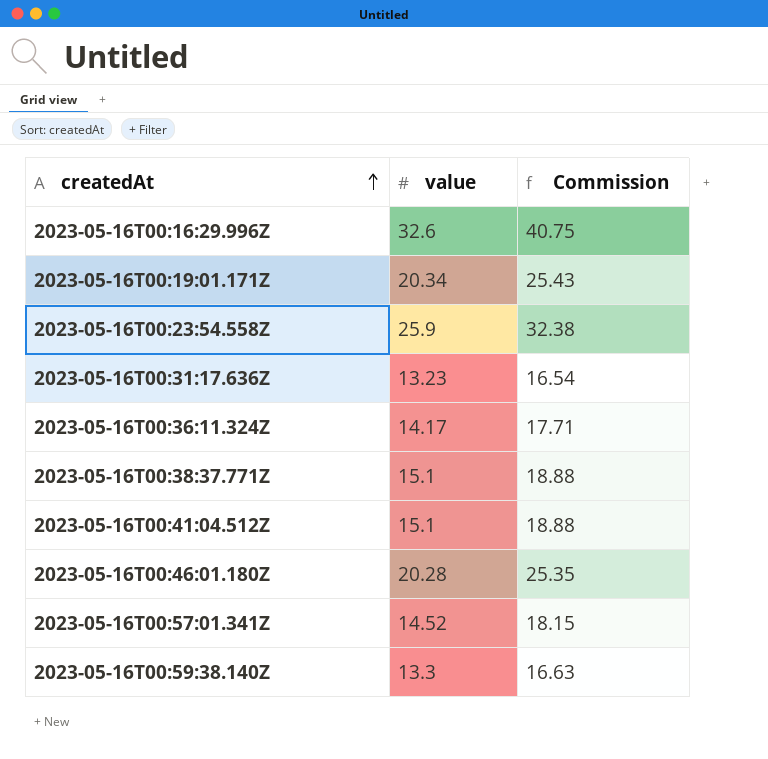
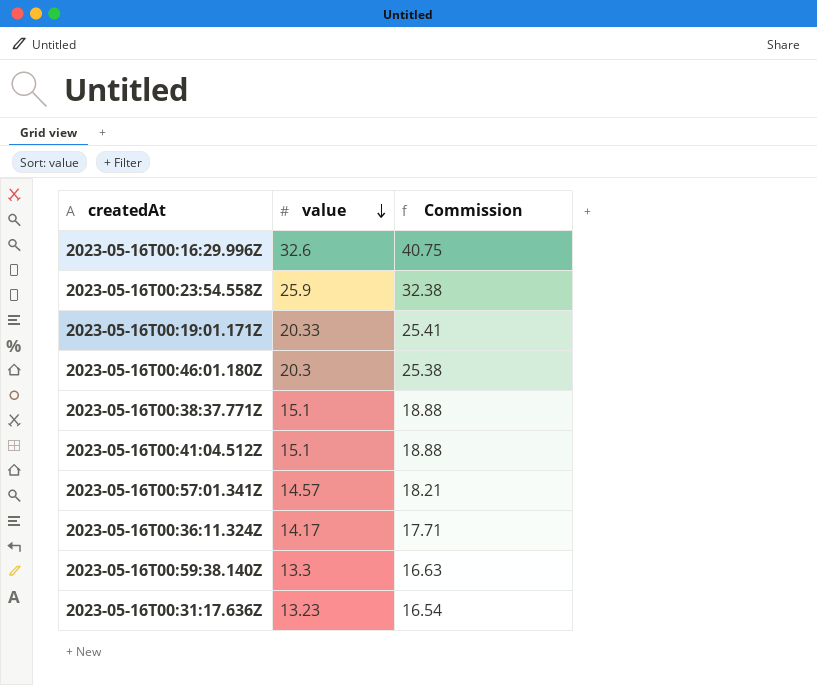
row order: createdAt ascending -> value descending
2023-05-16T00:19:01.171Z | value: 20.34 -> 20.33
2023-05-16T00:19:01.171Z | Commission: 25.43 -> 25.41
2023-05-16T00:46:01.180Z | value: 20.28 -> 20.3
2023-05-16T00:46:01.180Z | Commission: 25.35 -> 25.38
2023-05-16T00:57:01.341Z | value: 14.52 -> 14.57
2023-05-16T00:57:01.341Z | Commission: 18.15 -> 18.21

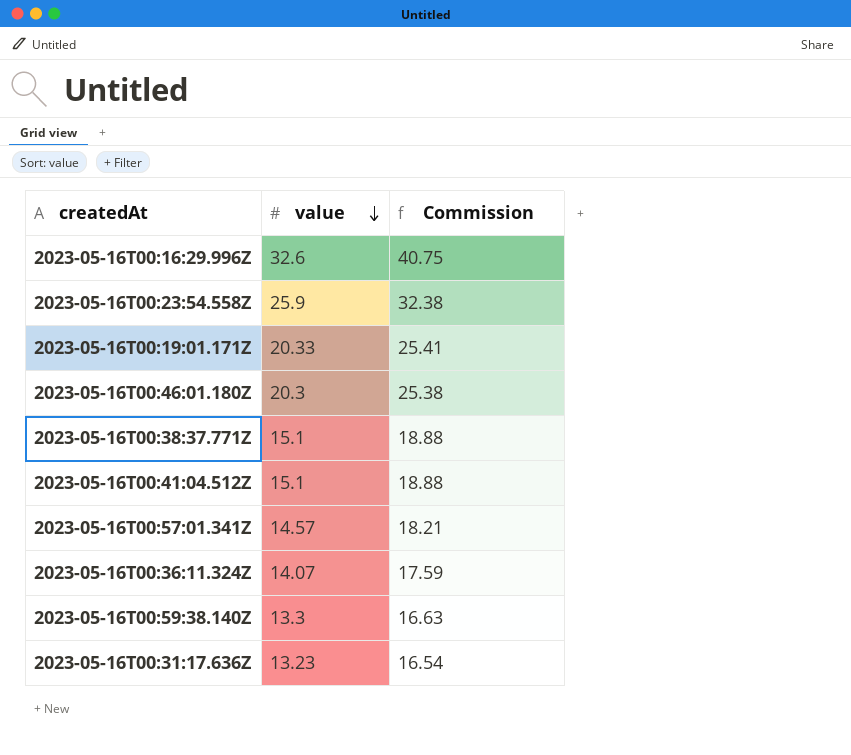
2023-05-16T00:36:11.324Z | value: 14.17 -> 14.07
2023-05-16T00:36:11.324Z | Commission: 17.71 -> 17.59

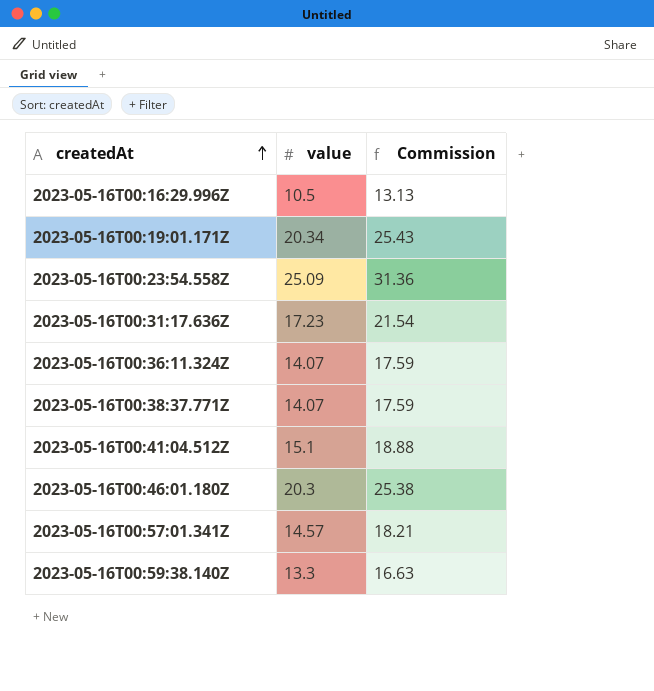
row order: value descending -> createdAt ascending
2023-05-16T00:16:29.996Z | value: 32.6 -> 10.5
2023-05-16T00:16:29.996Z | Commission: 40.75 -> 13.13
2023-05-16T00:19:01.171Z | value: 20.33 -> 20.34
2023-05-16T00:19:01.171Z | Commission: 25.41 -> 25.43
2023-05-16T00:23:54.558Z | value: 25.9 -> 25.09
2023-05-16T00:23:54.558Z | Commission: 32.38 -> 31.36
2023-05-16T00:31:17.636Z | value: 13.23 -> 17.23
2023-05-16T00:31:17.636Z | Commission: 16.54 -> 21.54
2023-05-16T00:38:37.771Z | value: 15.1 -> 14.07
2023-05-16T00:38:37.771Z | Commission: 18.88 -> 17.59

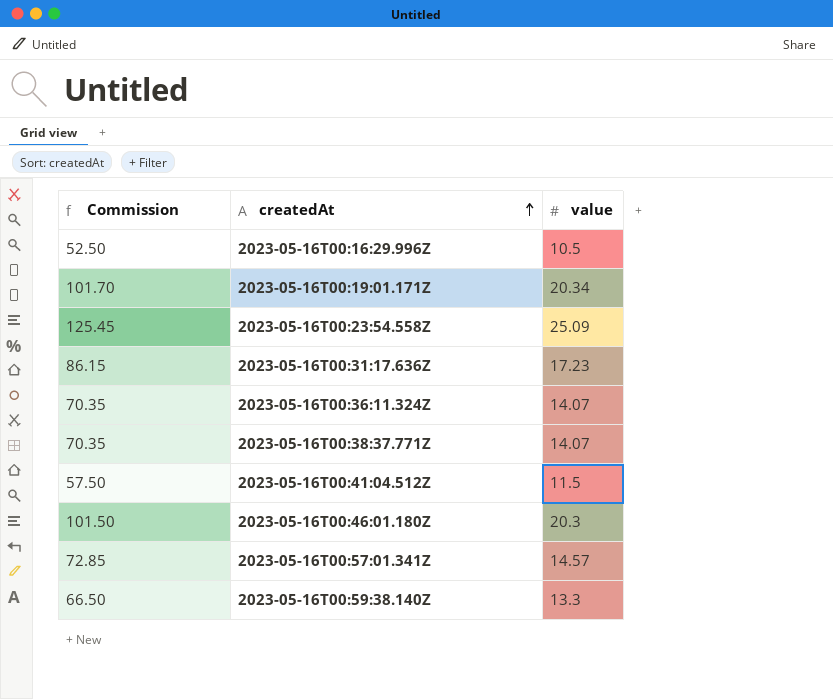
column Commission | formula: [value] * 1.25 -> [value] * 5
column Commission | position: 3 -> 1
2023-05-16T00:41:04.512Z | value: 15.1 -> 11.5

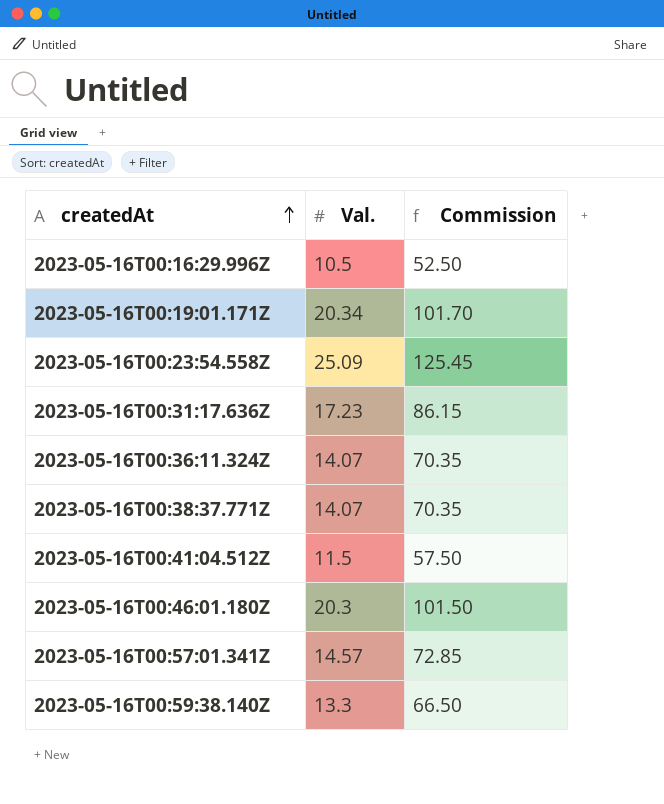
column name: value -> Val.
column Commission | position: 1 -> 3

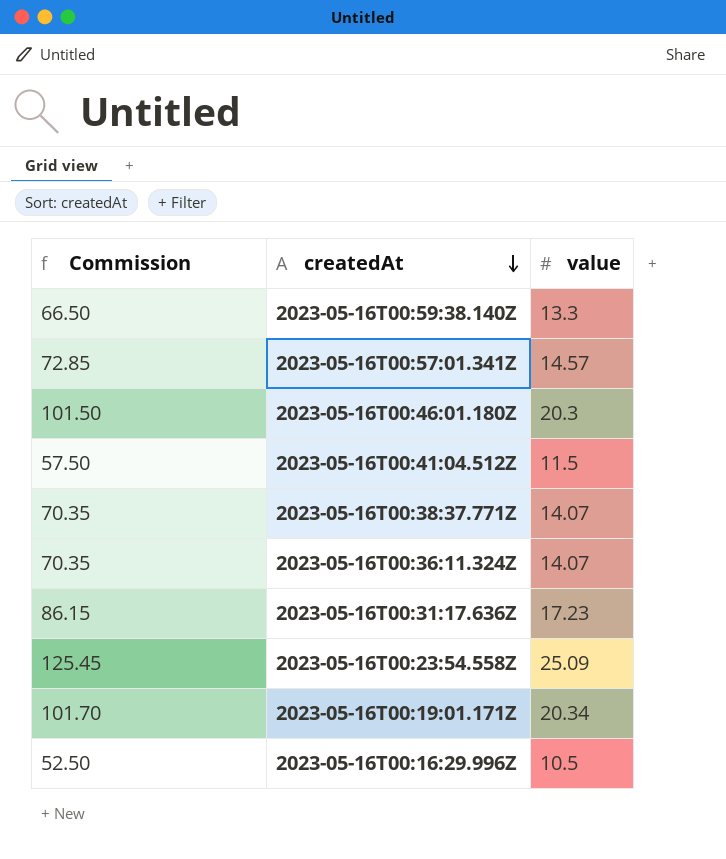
row order: createdAt ascending -> createdAt descending
column Commission | position: 3 -> 1
column name: Val. -> value

